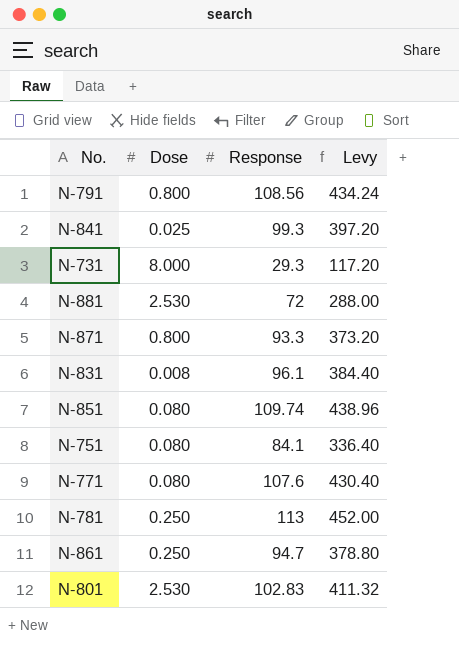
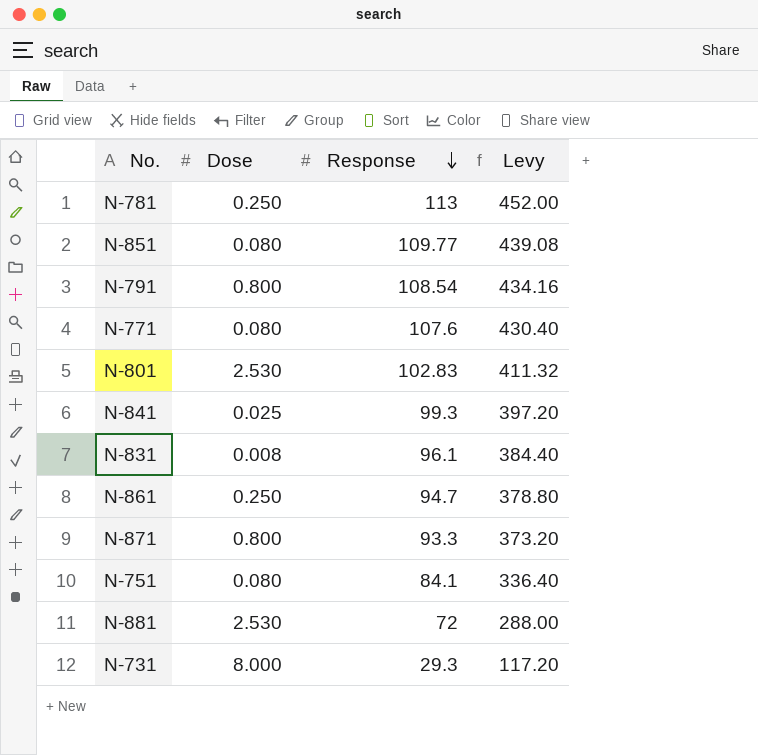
row order: none -> Response descending
N-851 | Response: 109.74 -> 109.77
N-851 | Levy: 438.96 -> 439.08
N-791 | Response: 108.56 -> 108.54
N-791 | Levy: 434.24 -> 434.16

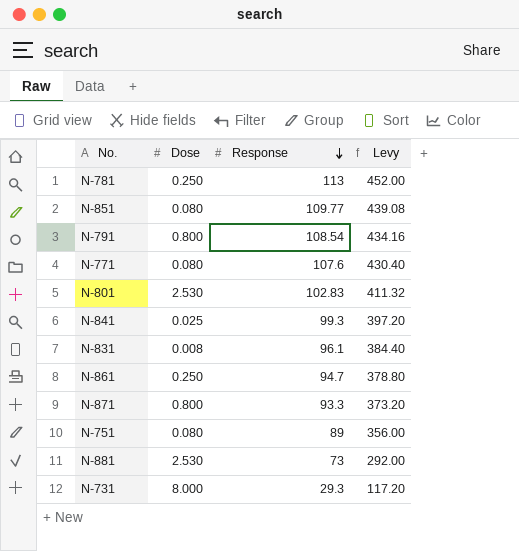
N-751 | Response: 84.1 -> 89
N-751 | Levy: 336.40 -> 356.00
N-881 | Response: 72 -> 73
N-881 | Levy: 288.00 -> 292.00

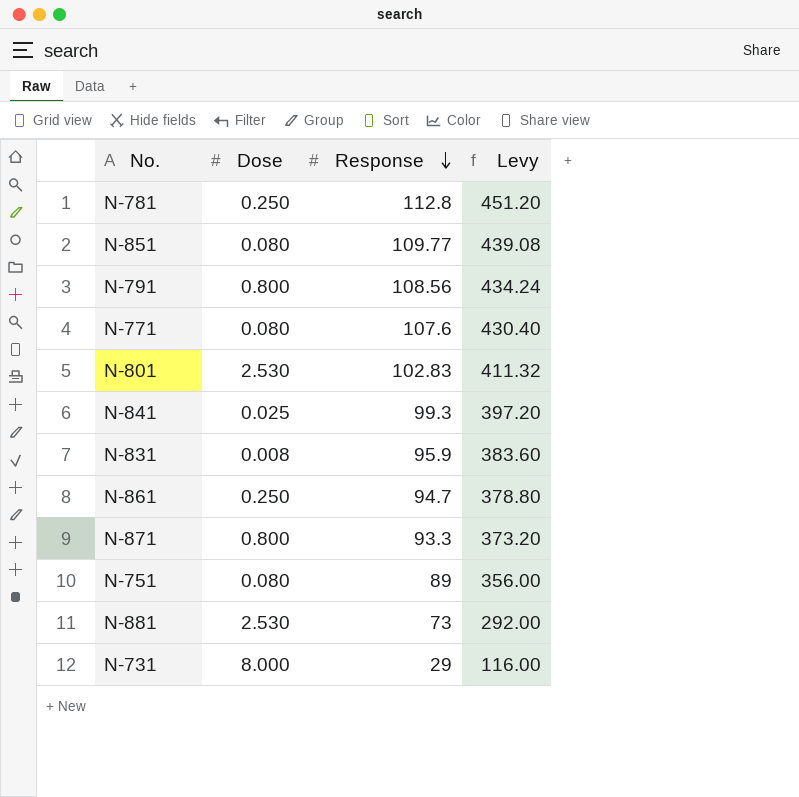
N-781 | Response: 113 -> 112.8
N-781 | Levy: 452.00 -> 451.20
N-791 | Response: 108.54 -> 108.56
N-791 | Levy: 434.16 -> 434.24
N-831 | Response: 96.1 -> 95.9
N-831 | Levy: 384.40 -> 383.60
N-731 | Response: 29.3 -> 29
N-731 | Levy: 117.20 -> 116.00

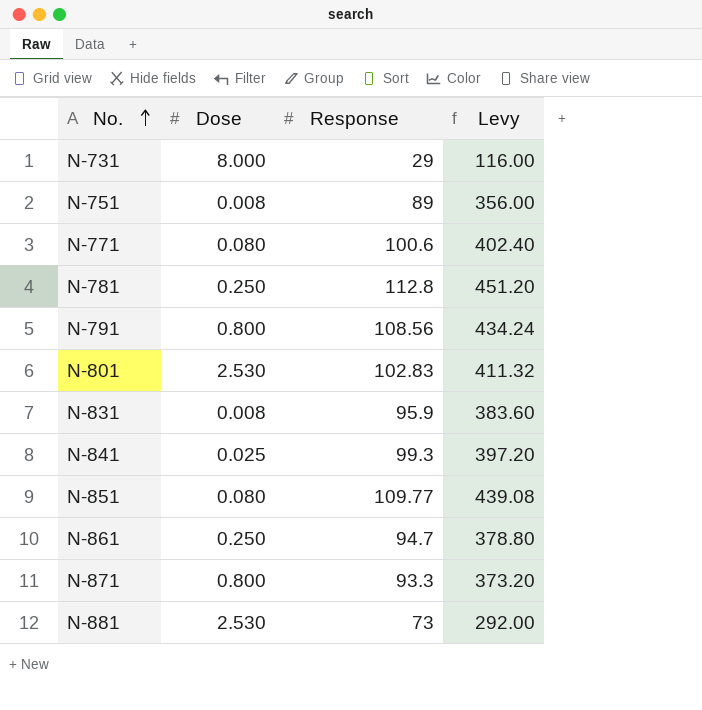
row order: Response descending -> No. ascending
N-751 | Dose: 0.080 -> 0.008
N-771 | Response: 107.6 -> 100.6
N-771 | Levy: 430.40 -> 402.40

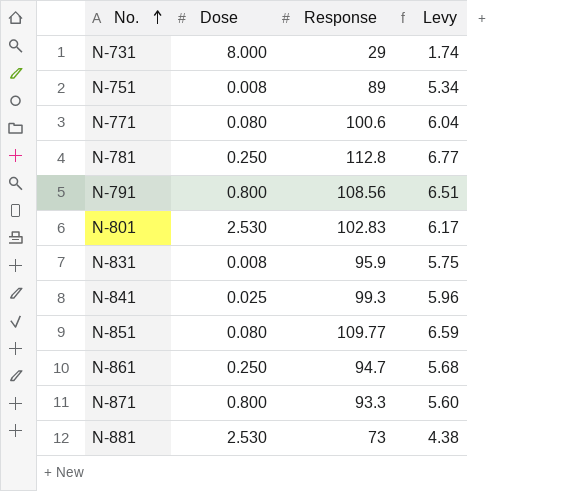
column Levy | formula: [Response] * 4 -> [Response] * 0.06

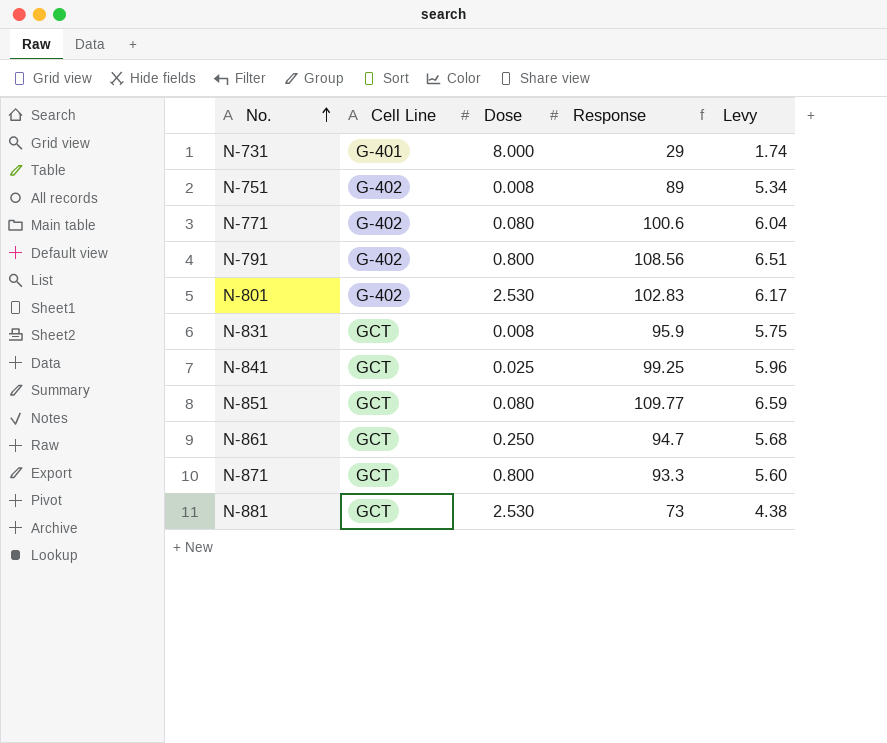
column Cell Line | position: none -> 2
row N-781: 0.250 | 112.8 | 6.77 -> none
N-841 | Response: 99.3 -> 99.25

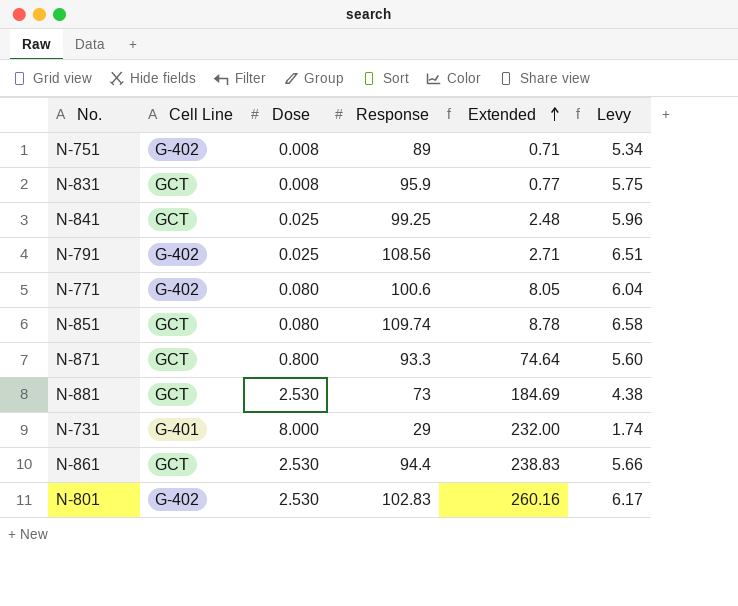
row order: No. ascending -> Extended ascending
column Extended | formula: none -> [Dose] * [Response]
N-791 | Dose: 0.800 -> 0.025
N-851 | Response: 109.77 -> 109.74
N-851 | Levy: 6.59 -> 6.58
N-861 | Dose: 0.250 -> 2.530
N-861 | Response: 94.7 -> 94.4
N-861 | Levy: 5.68 -> 5.66

